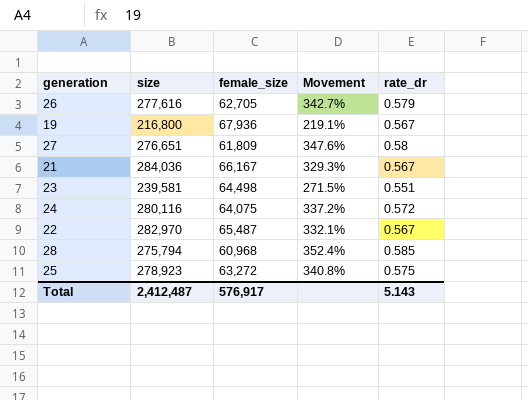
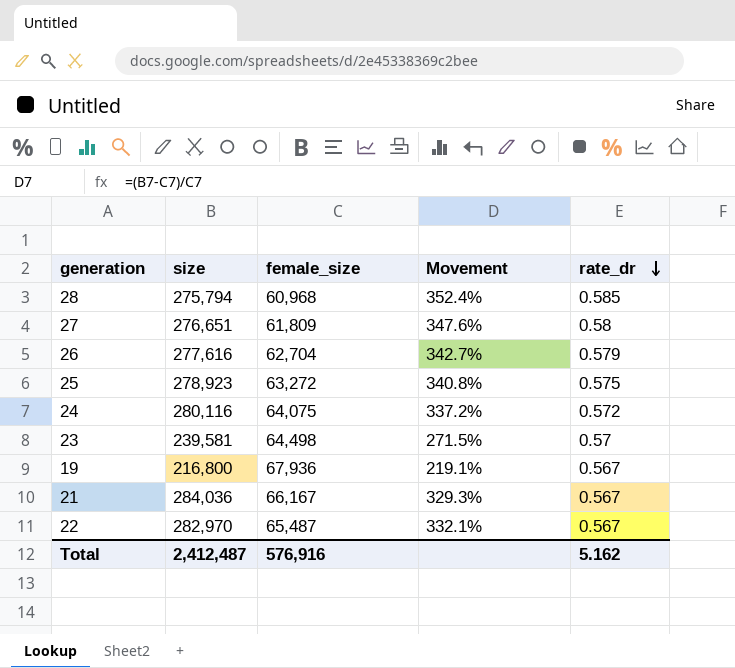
row order: none -> rate_dr descending
26 | female_size: 62,705 -> 62,704
23 | rate_dr: 0.551 -> 0.57
Total | female_size: 576,917 -> 576,916
Total | rate_dr: 5.143 -> 5.162

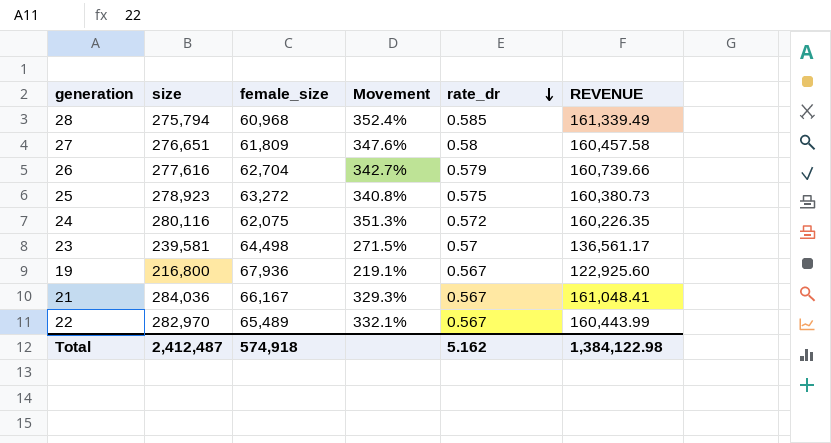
column REVENUE | formula: none -> [size] * [rate_dr]
24 | female_size: 64,075 -> 62,075
24 | Movement: 337.2% -> 351.3%
22 | female_size: 65,487 -> 65,489
Total | female_size: 576,916 -> 574,918

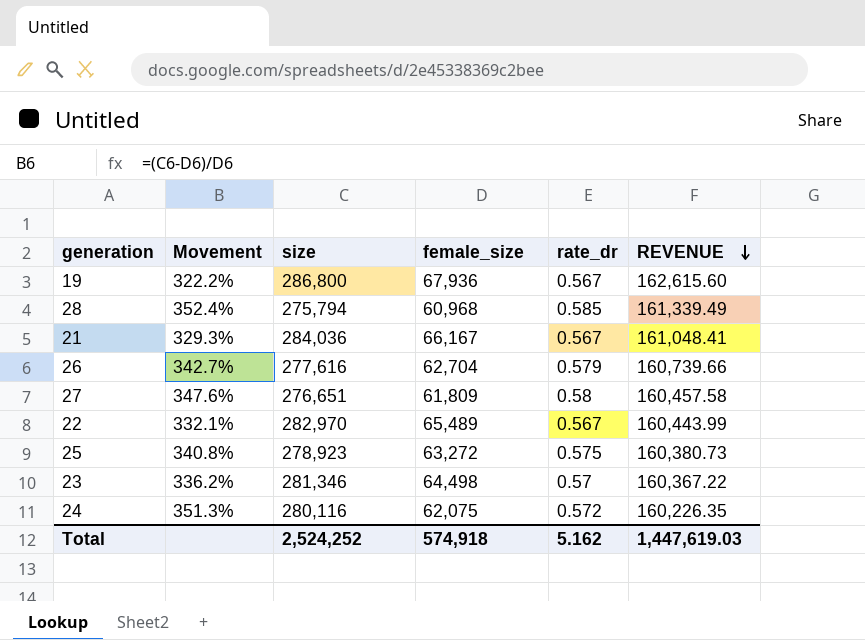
row order: rate_dr descending -> REVENUE descending
column Movement | position: 4 -> 2
19 | Movement: 219.1% -> 322.2%
19 | size: 216,800 -> 286,800
19 | REVENUE: 122,925.60 -> 162,615.60
23 | Movement: 271.5% -> 336.2%
23 | size: 239,581 -> 281,346
23 | REVENUE: 136,561.17 -> 160,367.22
Total | size: 2,412,487 -> 2,524,252
Total | REVENUE: 1,384,122.98 -> 1,447,619.03

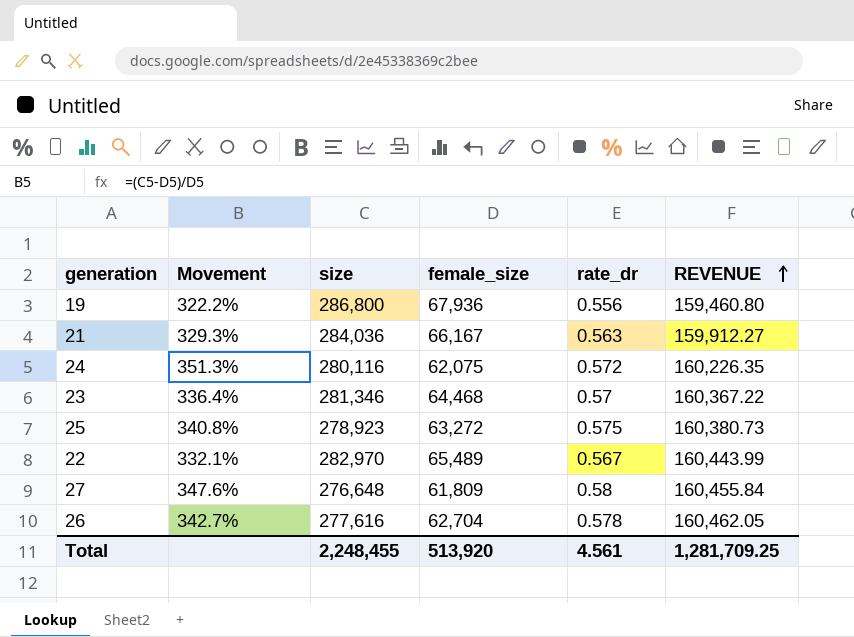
row order: REVENUE descending -> REVENUE ascending
row 28: 352.4% | 275,794 | 60,968 | 0.585 | 161,339.49 -> none
19 | rate_dr: 0.567 -> 0.556
19 | REVENUE: 162,615.60 -> 159,460.80
21 | rate_dr: 0.567 -> 0.563
21 | REVENUE: 161,048.41 -> 159,912.27
23 | Movement: 336.2% -> 336.4%
23 | female_size: 64,498 -> 64,468
27 | size: 276,651 -> 276,648
27 | REVENUE: 160,457.58 -> 160,455.84
26 | rate_dr: 0.579 -> 0.578
26 | REVENUE: 160,739.66 -> 160,462.05
Total | size: 2,524,252 -> 2,248,455
Total | female_size: 574,918 -> 513,920
Total | rate_dr: 5.162 -> 4.561
Total | REVENUE: 1,447,619.03 -> 1,281,709.25

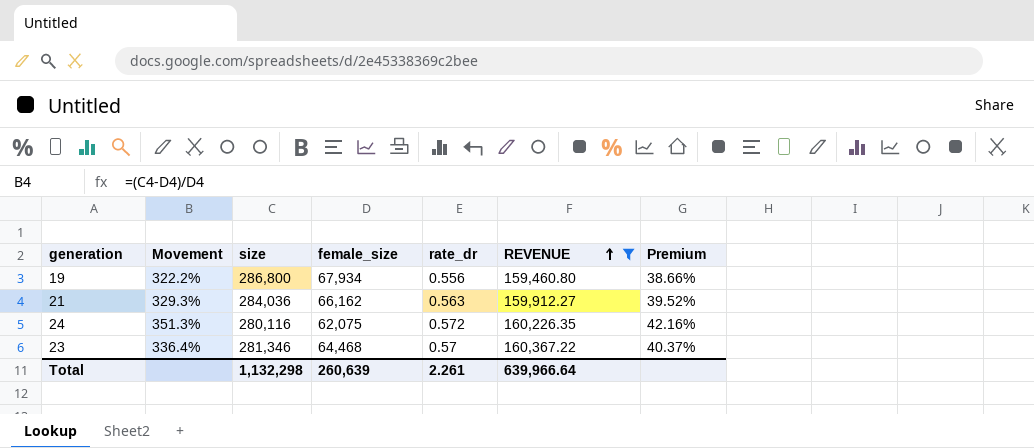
filter: none -> REVENUE <= 160,367.22
column Premium | formula: none -> [Movement] * 0.12
19 | female_size: 67,936 -> 67,934
21 | female_size: 66,167 -> 66,162
Total | size: 2,248,455 -> 1,132,298
Total | female_size: 513,920 -> 260,639
Total | rate_dr: 4.561 -> 2.261
Total | REVENUE: 1,281,709.25 -> 639,966.64

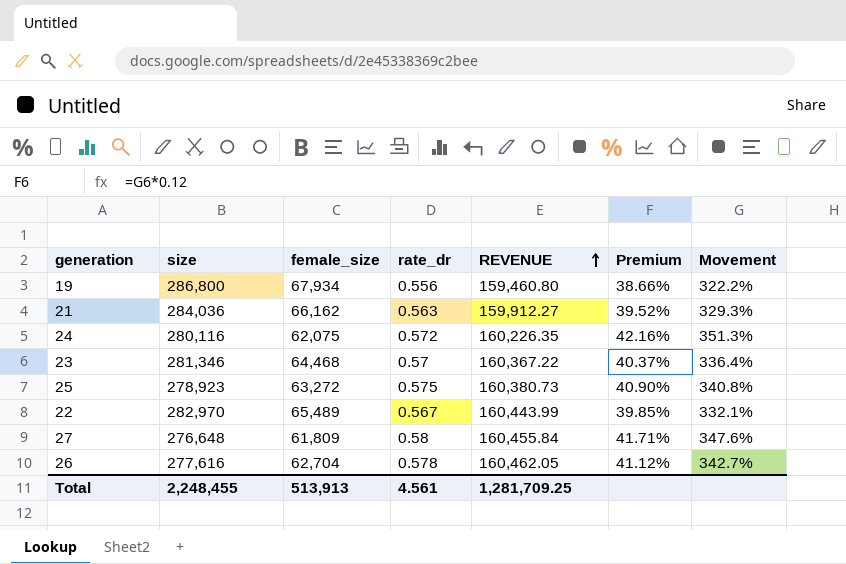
filter: REVENUE <= 160,367.22 -> none
column Movement | position: 2 -> 7
Total | size: 1,132,298 -> 2,248,455
Total | female_size: 260,639 -> 513,913
Total | rate_dr: 2.261 -> 4.561
Total | REVENUE: 639,966.64 -> 1,281,709.25

